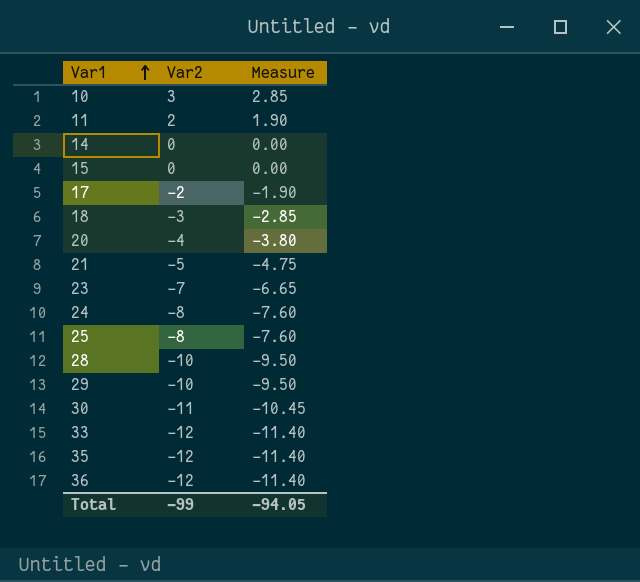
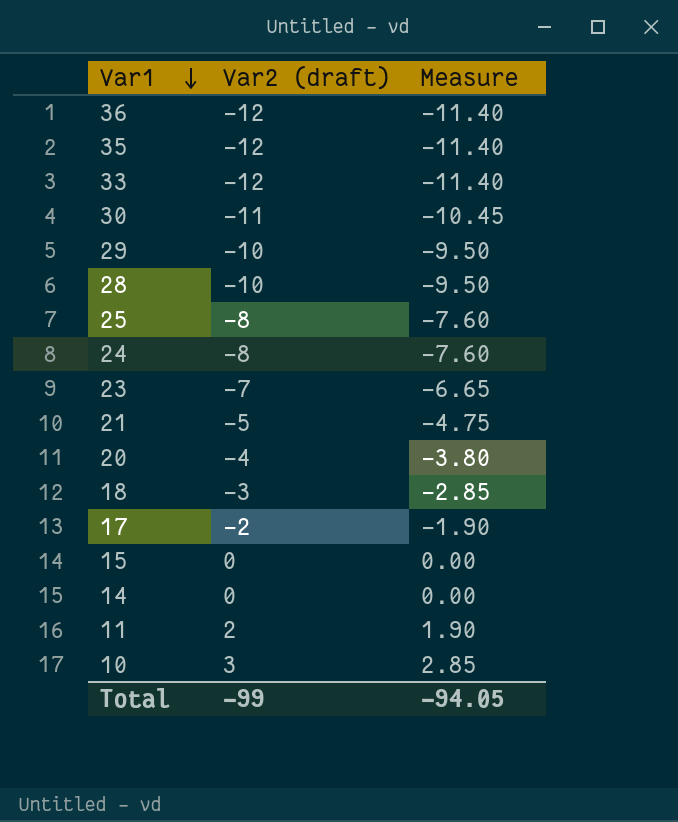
row order: Var1 ascending -> Var1 descending
column name: Var2 -> Var2 (draft)

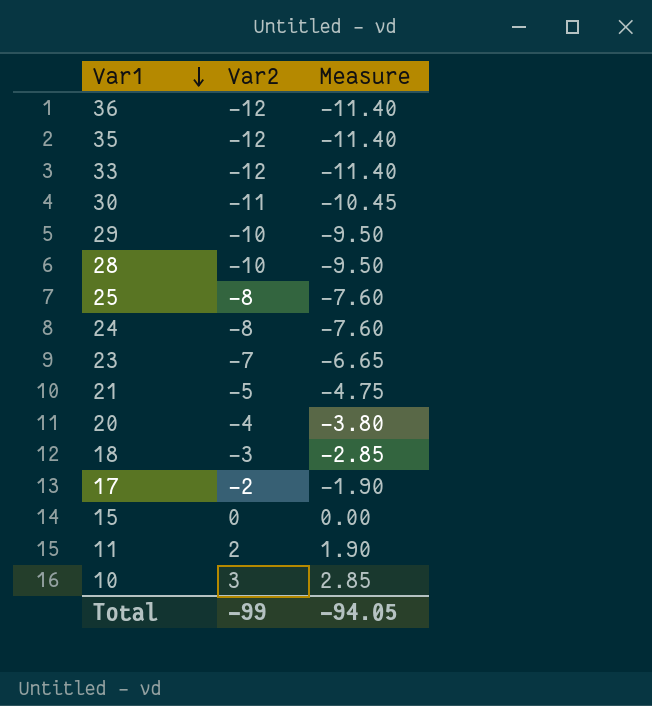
column name: Var2 (draft) -> Var2
row 14: 0 | 0.00 -> none

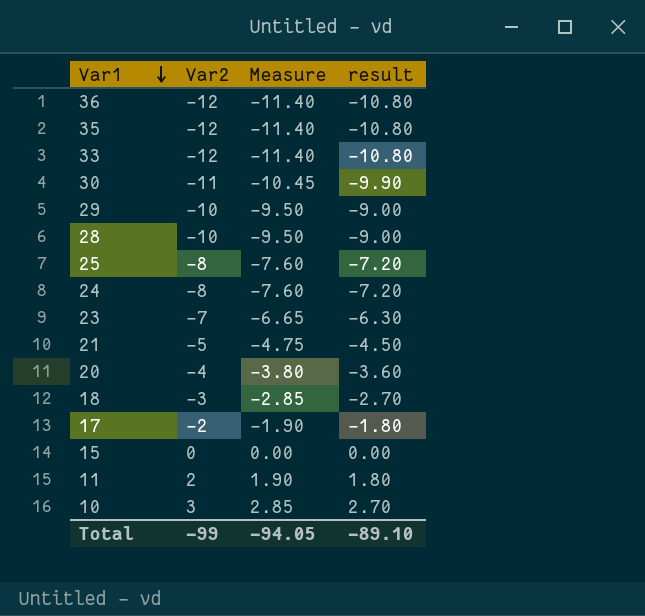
column result | formula: none -> [Var2] * 0.9

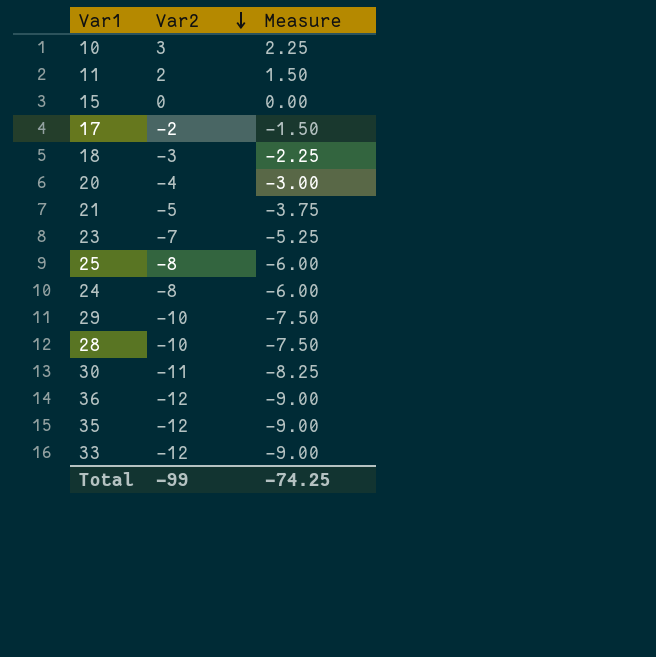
row order: Var1 descending -> Var2 descending
column result | formula: [Var2] * 0.9 -> none
column Measure | formula: [Var2] * 0.95 -> [Var2] * 0.75
Total | Measure: -94.05 -> -74.25

